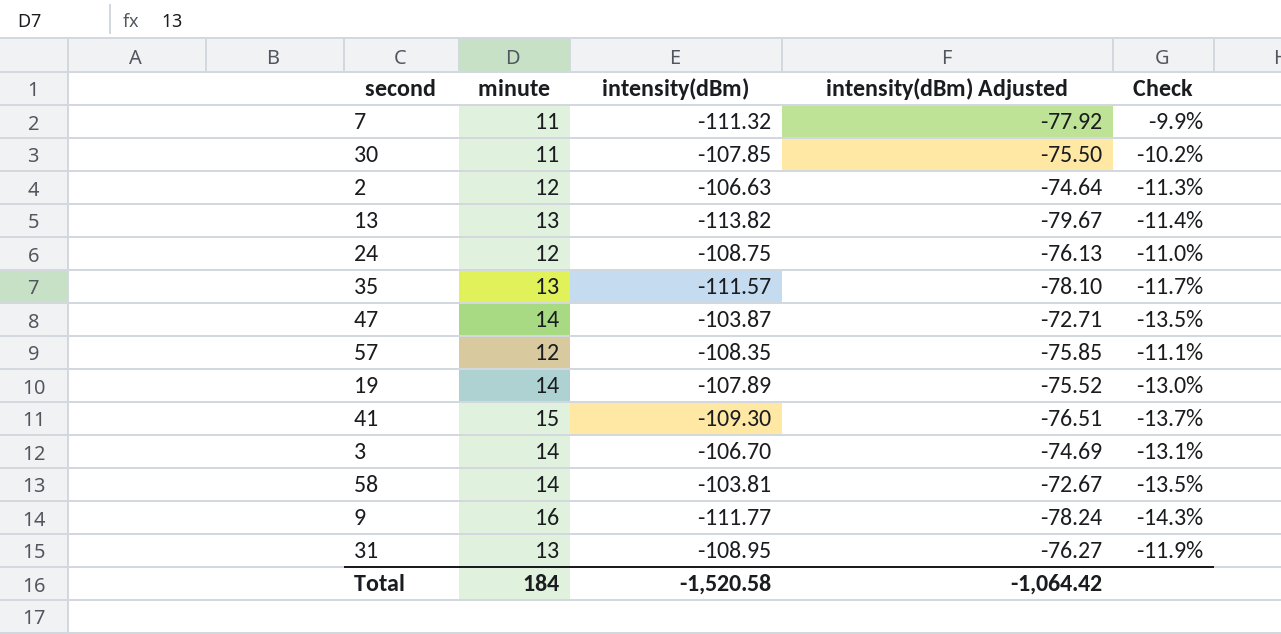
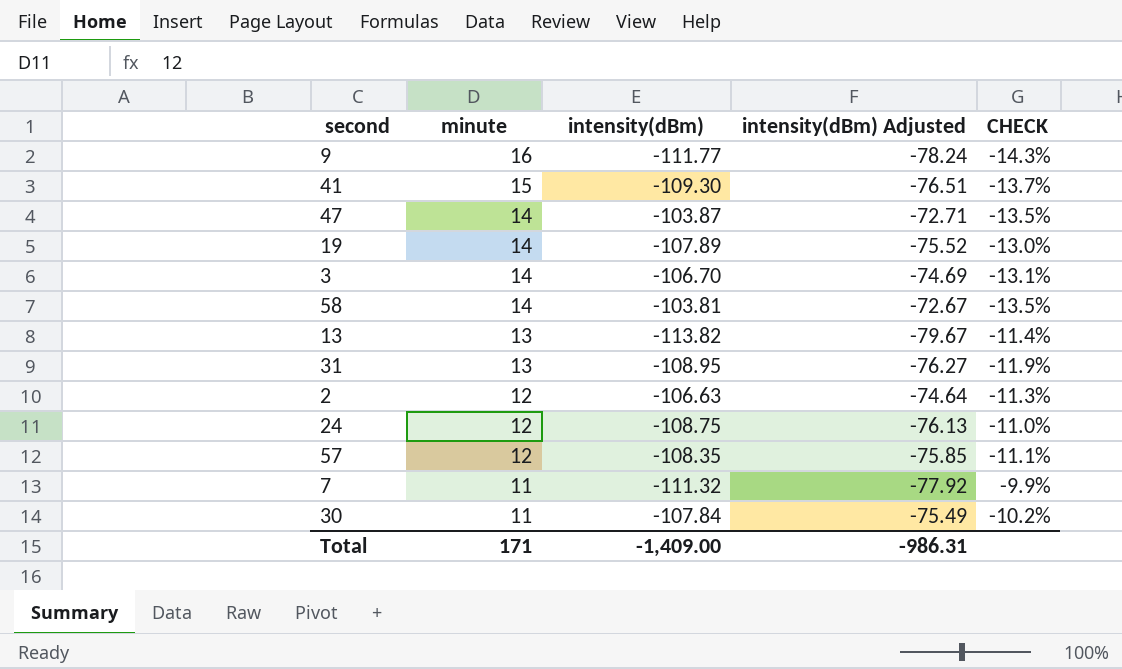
row order: none -> minute descending
column name: Check -> CHECK
row 35: 13 | -111.57 | -78.10 | -11.7% -> none
30 | intensity(dBm): -107.85 -> -107.84
30 | intensity(dBm) Adjusted: -75.50 -> -75.49
Total | minute: 184 -> 171
Total | intensity(dBm): -1,520.58 -> -1,409.00
Total | intensity(dBm) Adjusted: -1,064.42 -> -986.31

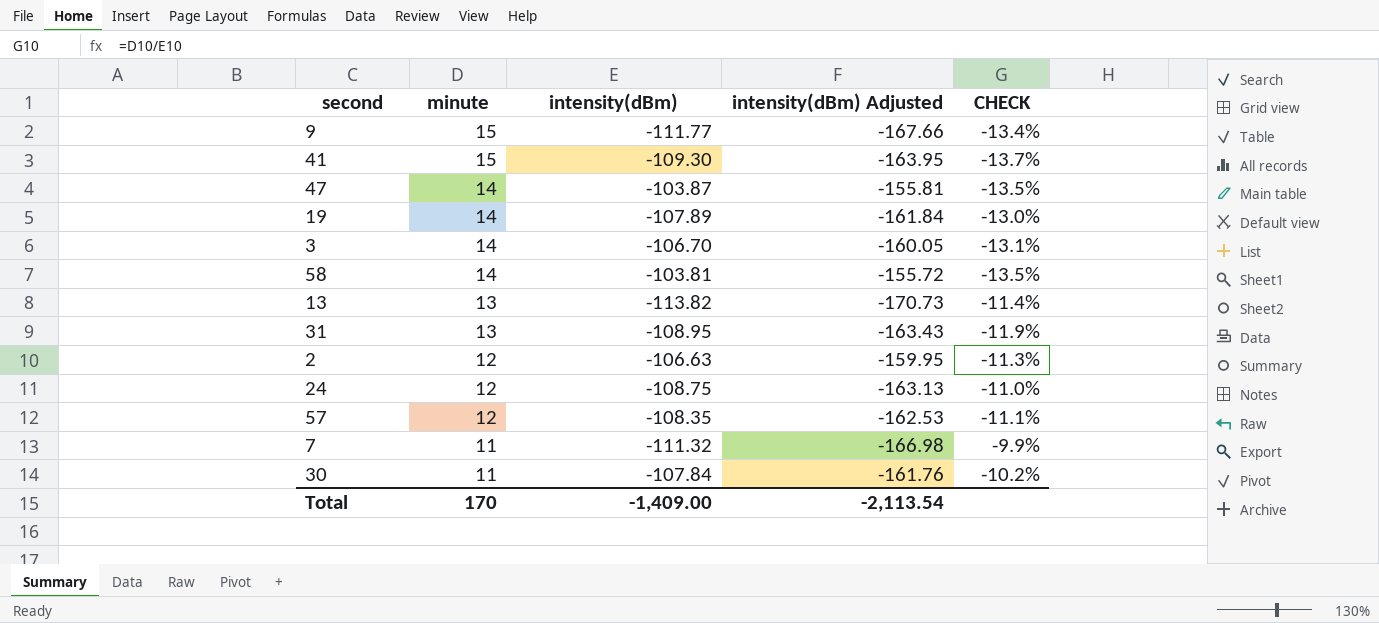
column intensity(dBm) Adjusted | formula: [intensity(dBm)] * 0.7 -> [intensity(dBm)] * 1.5
9 | minute: 16 -> 15
9 | CHECK: -14.3% -> -13.4%
Total | minute: 171 -> 170
Total | intensity(dBm) Adjusted: -986.31 -> -2,113.54

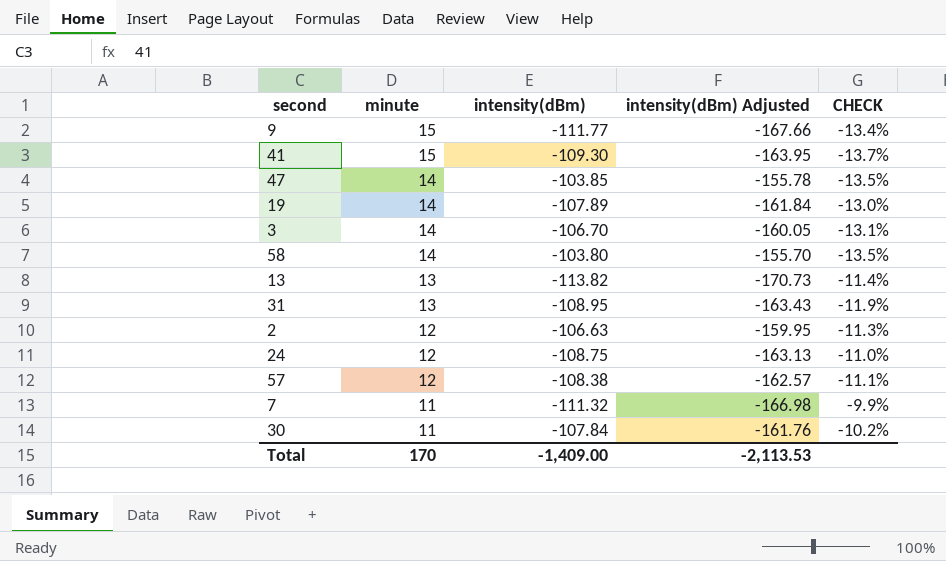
47 | intensity(dBm): -103.87 -> -103.85
47 | intensity(dBm) Adjusted: -155.81 -> -155.78
58 | intensity(dBm): -103.81 -> -103.80
58 | intensity(dBm) Adjusted: -155.72 -> -155.70
57 | intensity(dBm): -108.35 -> -108.38
57 | intensity(dBm) Adjusted: -162.53 -> -162.57
Total | intensity(dBm) Adjusted: -2,113.54 -> -2,113.53

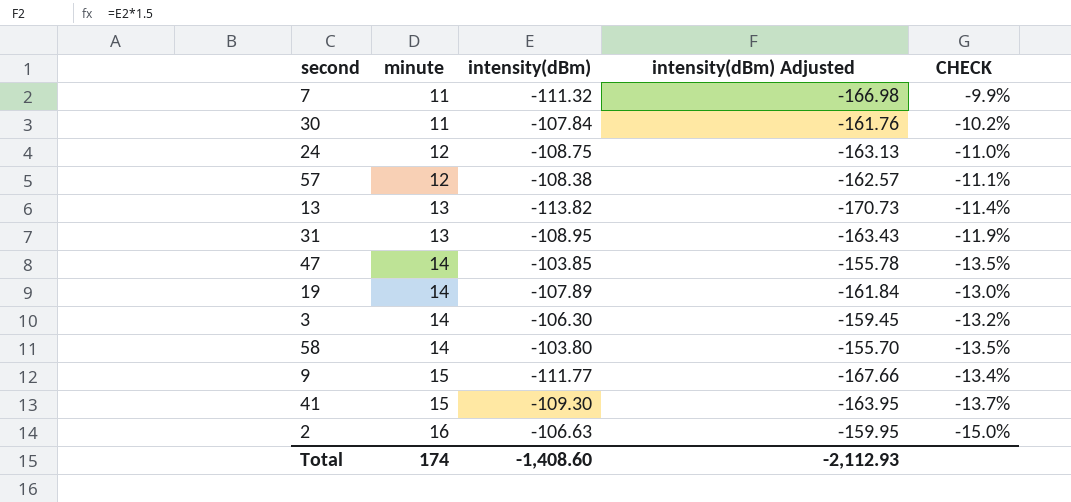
row order: minute descending -> minute ascending
3 | intensity(dBm): -106.70 -> -106.30
3 | intensity(dBm) Adjusted: -160.05 -> -159.45
3 | CHECK: -13.1% -> -13.2%
2 | minute: 12 -> 16
2 | CHECK: -11.3% -> -15.0%
Total | minute: 170 -> 174
Total | intensity(dBm): -1,409.00 -> -1,408.60
Total | intensity(dBm) Adjusted: -2,113.53 -> -2,112.93

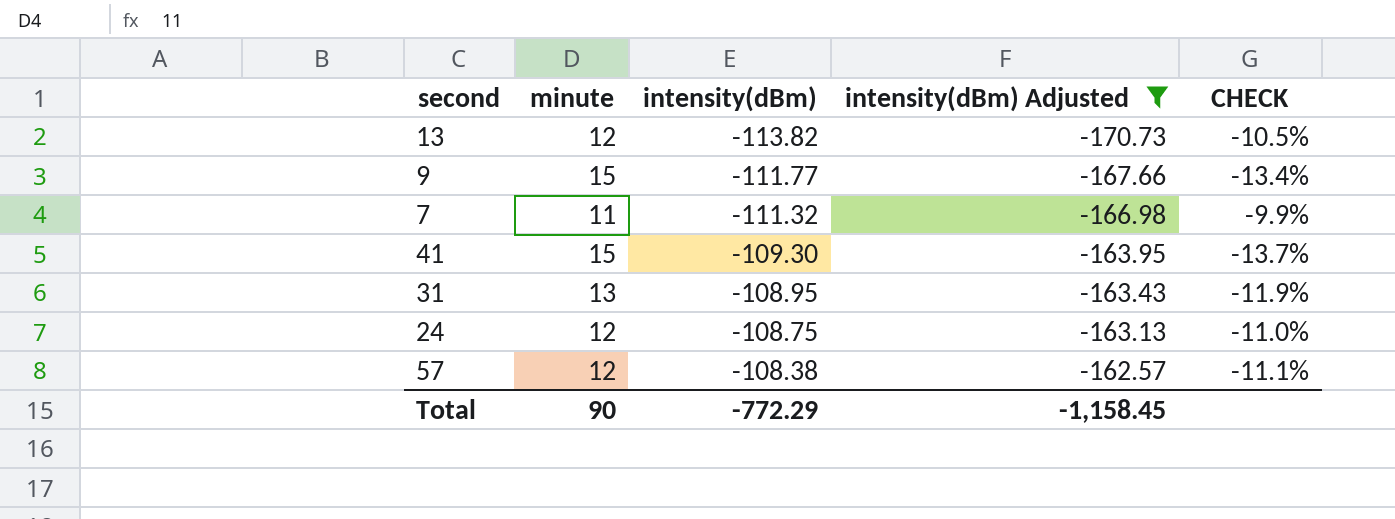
filter: none -> intensity(dBm) Adjusted <= -162.57
row order: minute ascending -> intensity(dBm) ascending
13 | minute: 13 -> 12
13 | CHECK: -11.4% -> -10.5%
Total | minute: 174 -> 90
Total | intensity(dBm): -1,408.60 -> -772.29
Total | intensity(dBm) Adjusted: -2,112.93 -> -1,158.45

